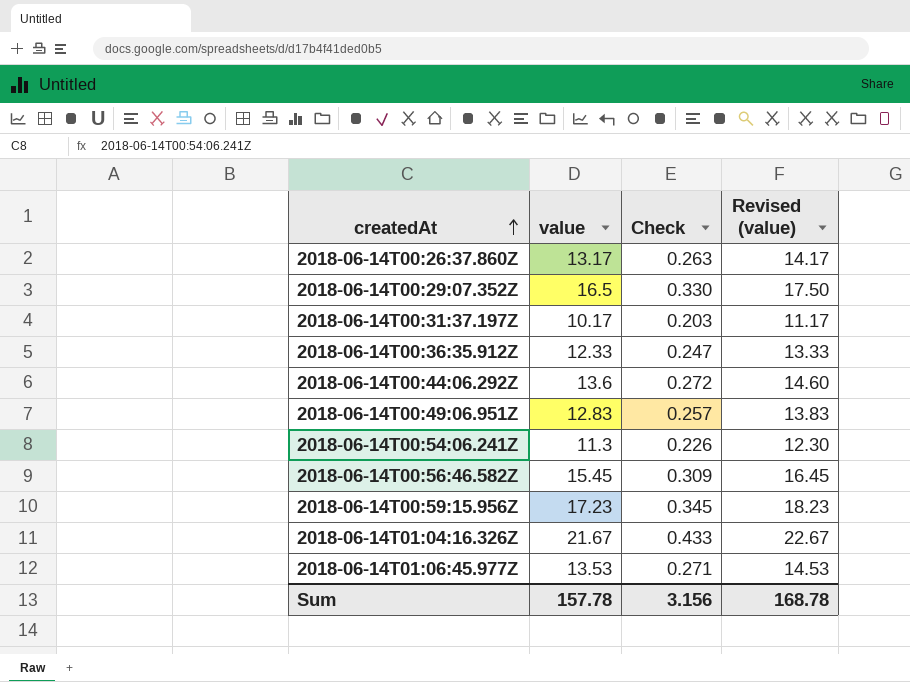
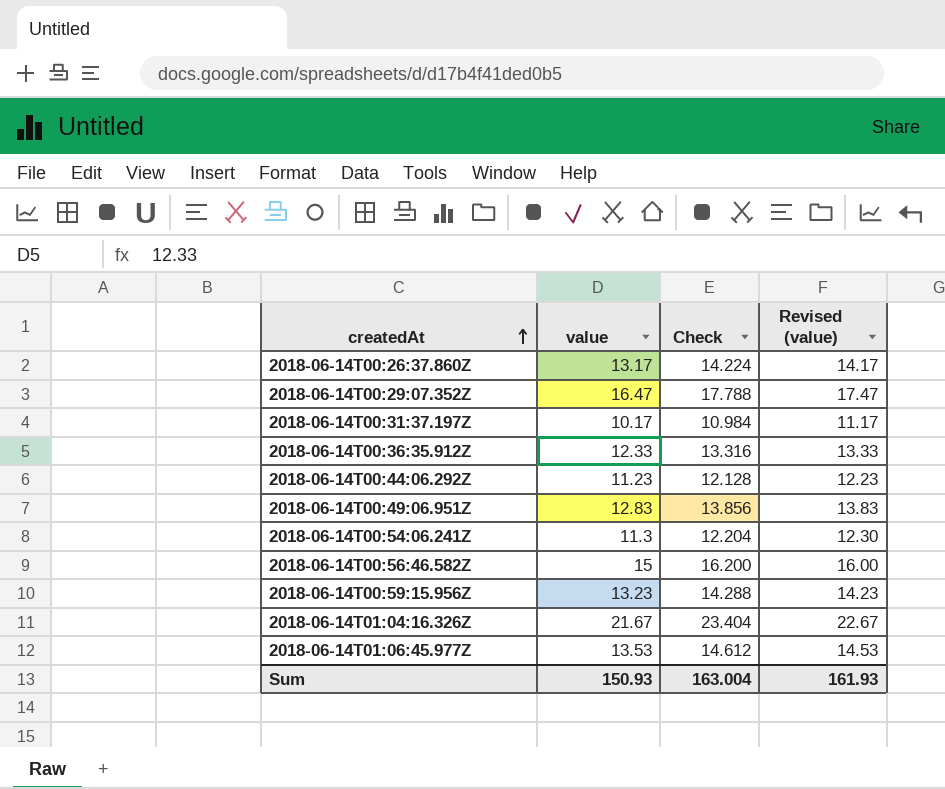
column Check | formula: [value] * 0.02 -> [value] * 1.08
2018-06-14T00:29:07.352Z | value: 16.5 -> 16.47
2018-06-14T00:29:07.352Z | Revised (value): 17.50 -> 17.47
2018-06-14T00:44:06.292Z | value: 13.6 -> 11.23
2018-06-14T00:44:06.292Z | Revised (value): 14.60 -> 12.23
2018-06-14T00:56:46.582Z | value: 15.45 -> 15
2018-06-14T00:56:46.582Z | Revised (value): 16.45 -> 16.00
2018-06-14T00:59:15.956Z | value: 17.23 -> 13.23
2018-06-14T00:59:15.956Z | Revised (value): 18.23 -> 14.23
Sum | value: 157.78 -> 150.93
Sum | Check: 3.156 -> 163.004
Sum | Revised (value): 168.78 -> 161.93

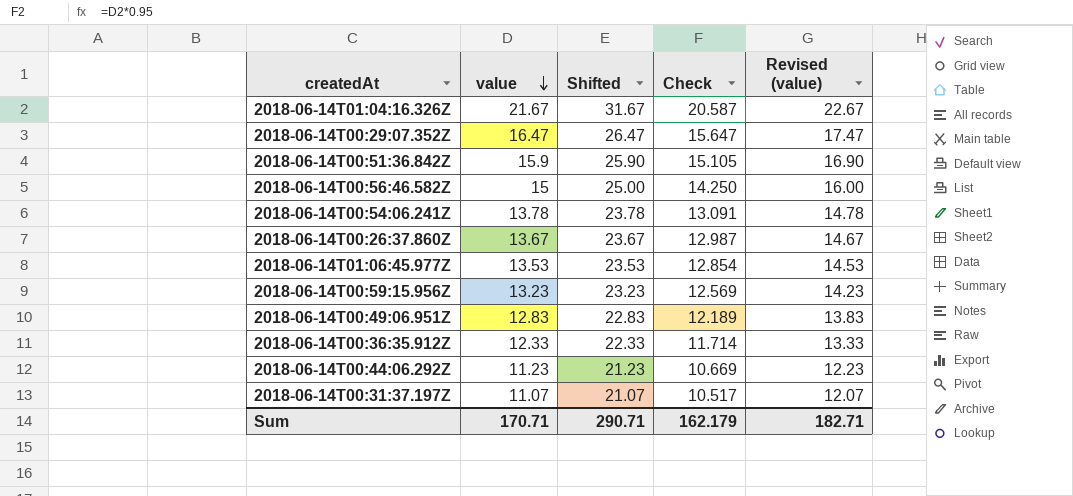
row order: createdAt ascending -> value descending
column Shifted | formula: none -> [value] + 10
column Check | formula: [value] * 1.08 -> [value] * 0.95
row 2018-06-14T00:51:36.842Z: none -> 15.9 | 25.90 | 15.105 | 16.90
2018-06-14T00:54:06.241Z | value: 11.3 -> 13.78
2018-06-14T00:54:06.241Z | Revised (value): 12.30 -> 14.78
2018-06-14T00:26:37.860Z | value: 13.17 -> 13.67
2018-06-14T00:26:37.860Z | Revised (value): 14.17 -> 14.67
2018-06-14T00:31:37.197Z | value: 10.17 -> 11.07
2018-06-14T00:31:37.197Z | Revised (value): 11.17 -> 12.07
Sum | value: 150.93 -> 170.71
Sum | Check: 163.004 -> 162.179
Sum | Revised (value): 161.93 -> 182.71

